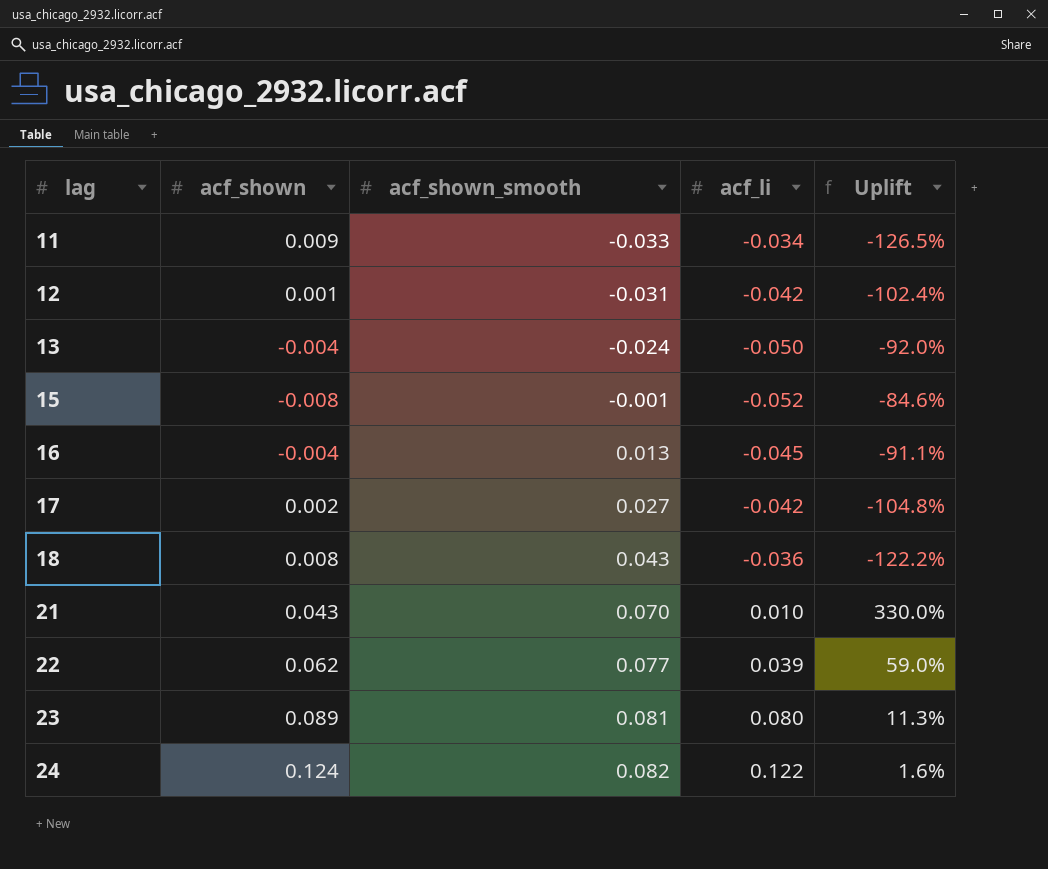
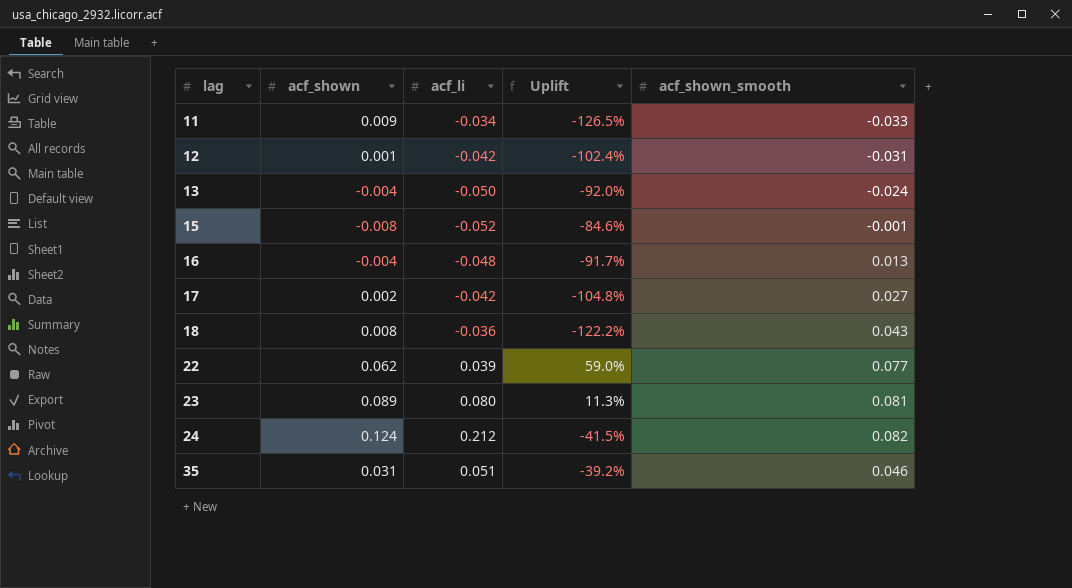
column acf_shown_smooth | position: 3 -> 5
row 21: 0.043 | 0.070 | 0.010 | 330.0% -> none
16 | acf_li: -0.045 -> -0.048
16 | Uplift: -91.1% -> -91.7%
24 | acf_li: 0.122 -> 0.212
24 | Uplift: 1.6% -> -41.5%
row 35: none -> 0.031 | 0.051 | -39.2% | 0.046

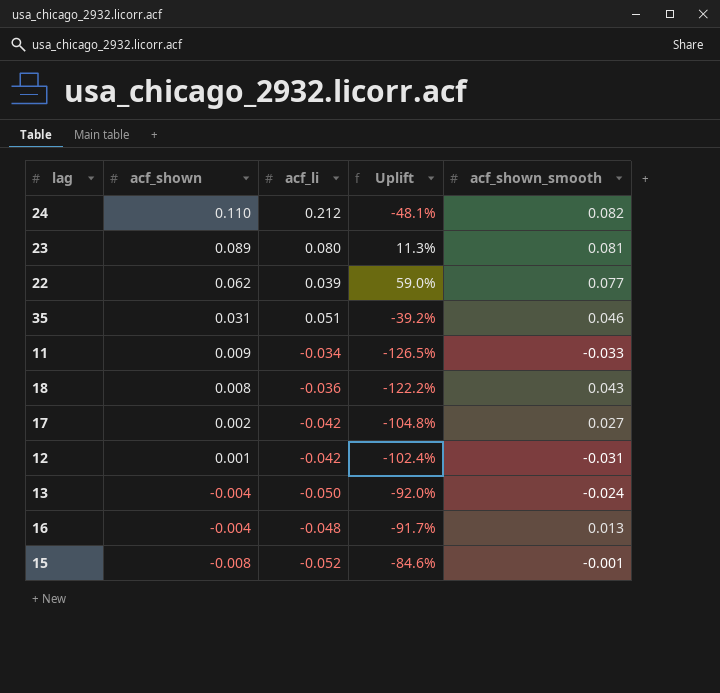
row order: lag ascending -> acf_shown descending
24 | acf_shown: 0.124 -> 0.110
24 | Uplift: -41.5% -> -48.1%

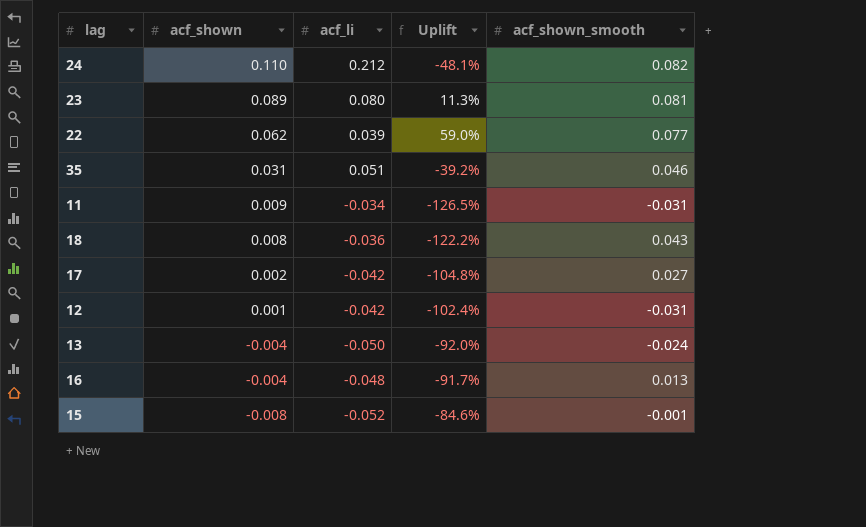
11 | acf_shown_smooth: -0.033 -> -0.031

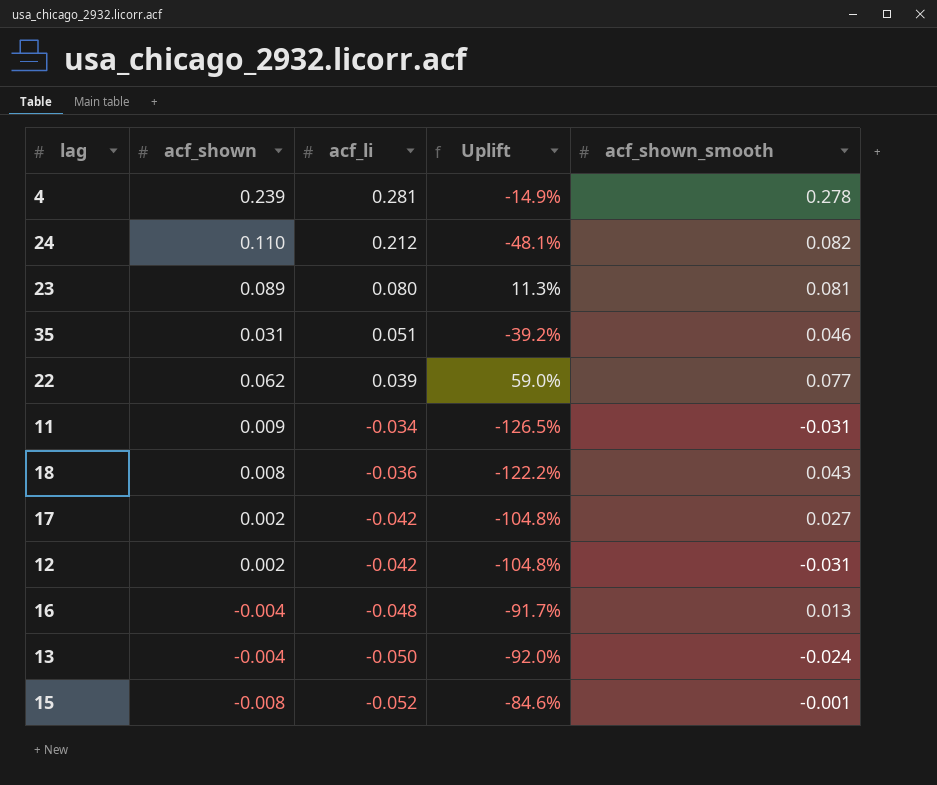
row order: acf_shown descending -> acf_li descending
row 4: none -> 0.239 | 0.281 | -14.9% | 0.278
12 | acf_shown: 0.001 -> 0.002
12 | Uplift: -102.4% -> -104.8%

